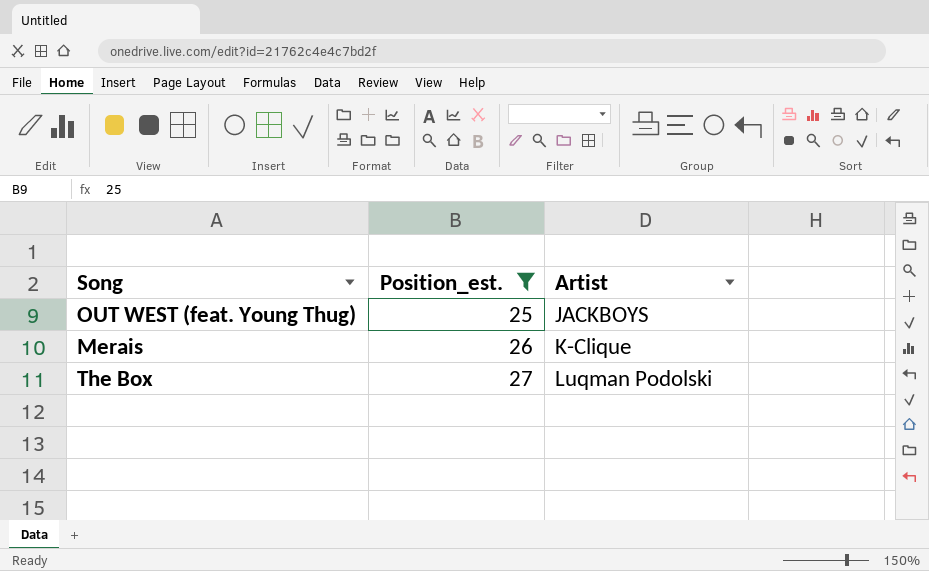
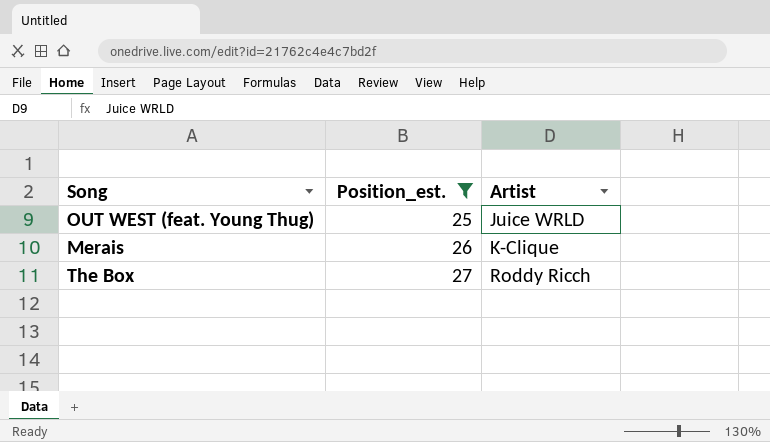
OUT WEST (feat. Young Thug) | Artist: JACKBOYS -> Juice WRLD
The Box | Artist: Luqman Podolski -> Roddy Ricch

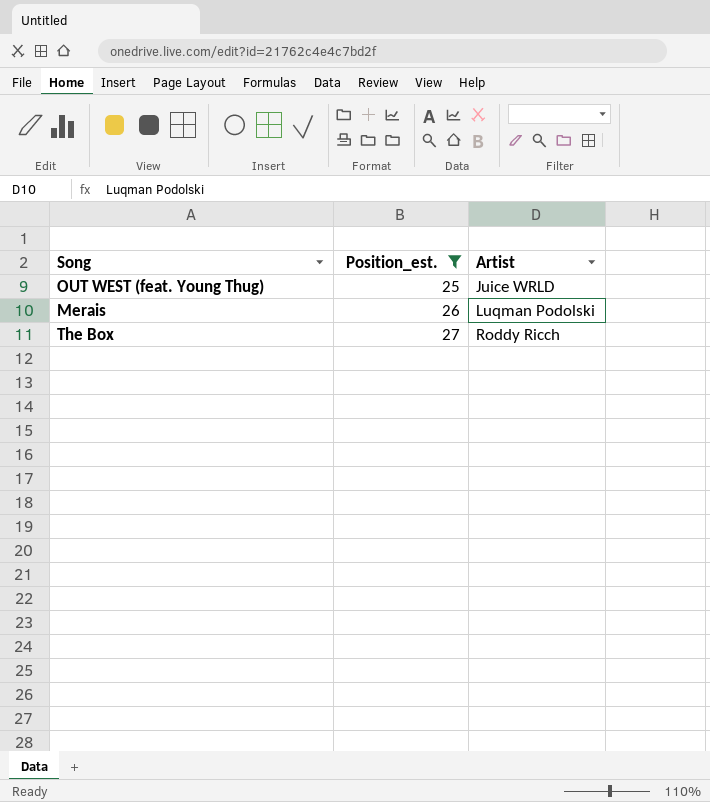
Merais | Artist: K-Clique -> Luqman Podolski

